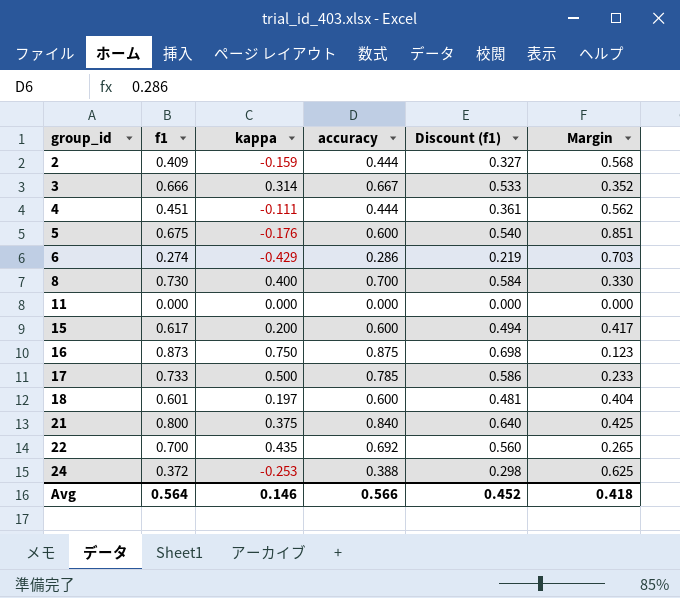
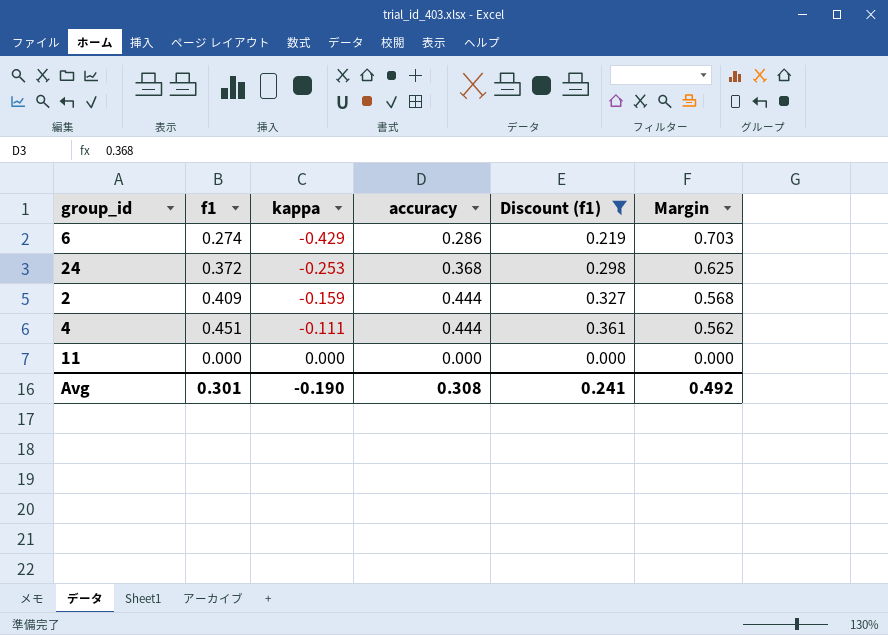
filter: none -> Discount (f1) <= 0.361
row order: group_id ascending -> kappa ascending
24 | accuracy: 0.388 -> 0.368
Avg | f1: 0.564 -> 0.301
Avg | kappa: 0.146 -> -0.190
Avg | accuracy: 0.566 -> 0.308
Avg | Discount (f1): 0.452 -> 0.241
Avg | Margin: 0.418 -> 0.492

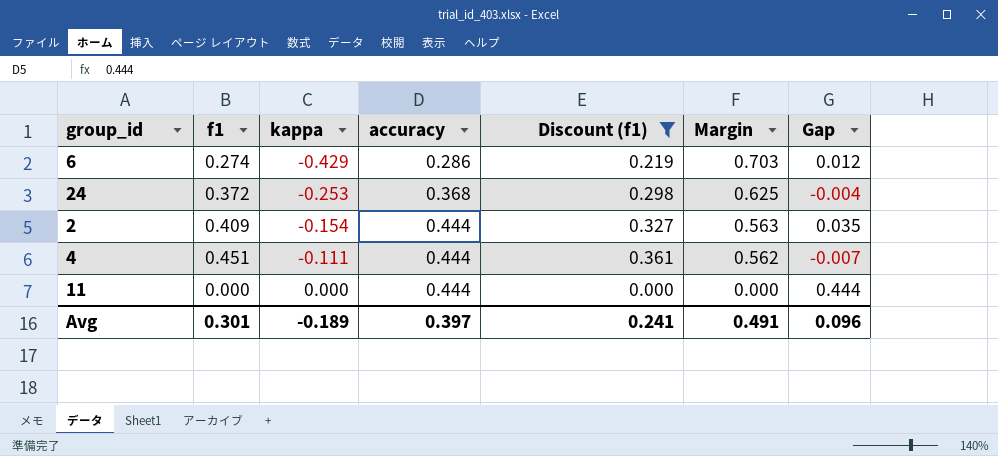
column Gap | formula: none -> [accuracy] - [f1]
2 | kappa: -0.159 -> -0.154
2 | Margin: 0.568 -> 0.563
11 | accuracy: 0.000 -> 0.444
Avg | kappa: -0.190 -> -0.189
Avg | accuracy: 0.308 -> 0.397
Avg | Margin: 0.492 -> 0.491

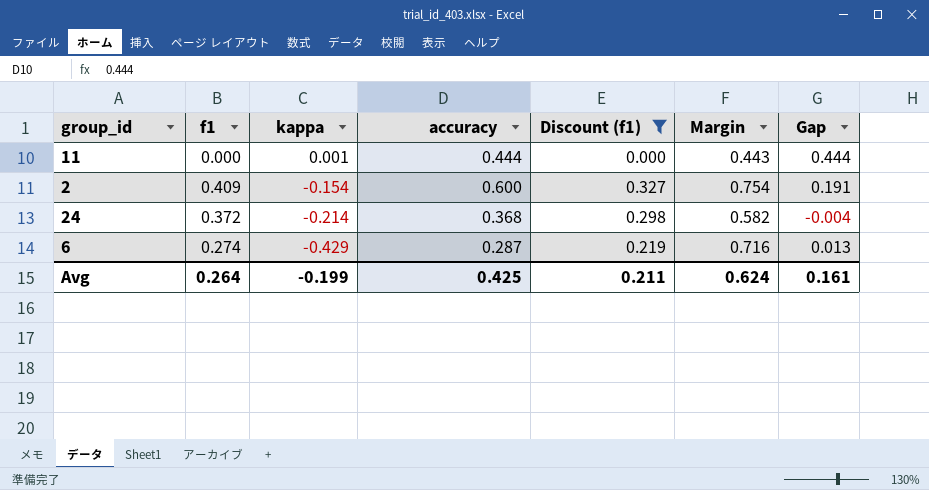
row order: kappa ascending -> kappa descending
column Margin | formula: [f1] - [kappa] -> [accuracy] - [kappa]
row 4: 0.451 | -0.111 | 0.444 | 0.361 | 0.562 | -0.007 -> none
11 | kappa: 0.000 -> 0.001
2 | accuracy: 0.444 -> 0.600
2 | Gap: 0.035 -> 0.191
24 | kappa: -0.253 -> -0.214
6 | accuracy: 0.286 -> 0.287
6 | Gap: 0.012 -> 0.013
Avg | f1: 0.301 -> 0.264
Avg | kappa: -0.189 -> -0.199
Avg | accuracy: 0.397 -> 0.425
Avg | Discount (f1): 0.241 -> 0.211
Avg | Margin: 0.491 -> 0.624
Avg | Gap: 0.096 -> 0.161

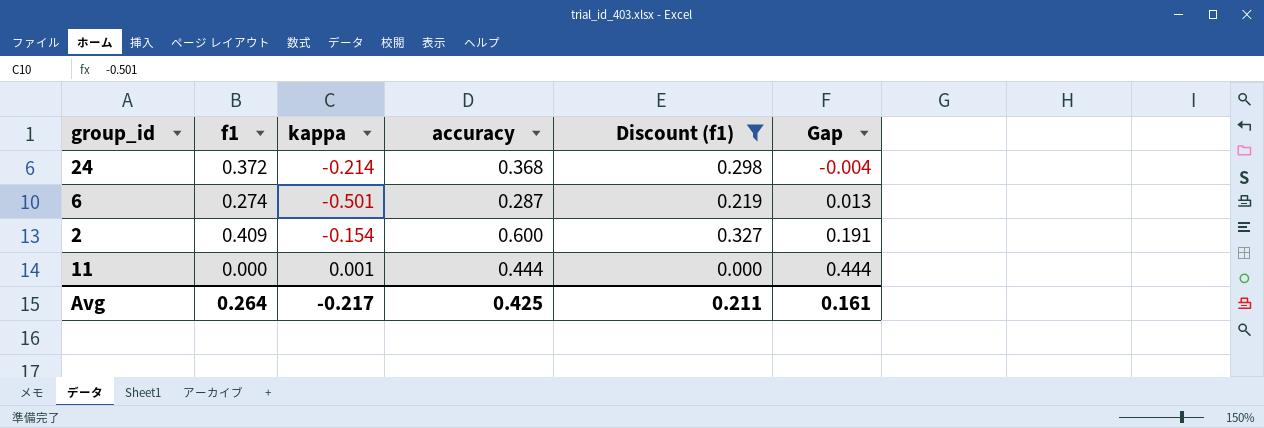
row order: kappa descending -> Gap ascending
column Margin | formula: [accuracy] - [kappa] -> none
6 | kappa: -0.429 -> -0.501
Avg | kappa: -0.199 -> -0.217

